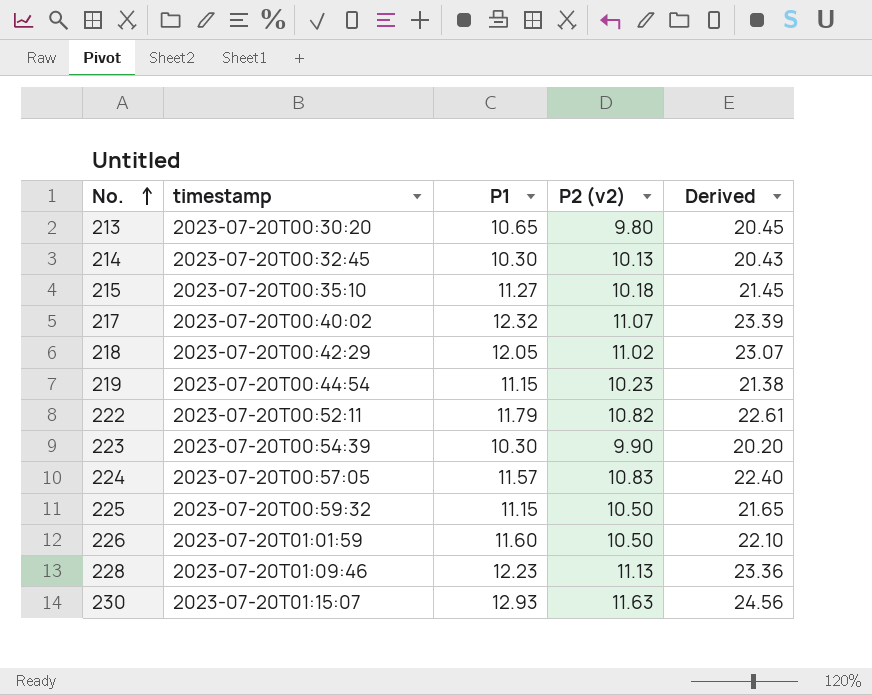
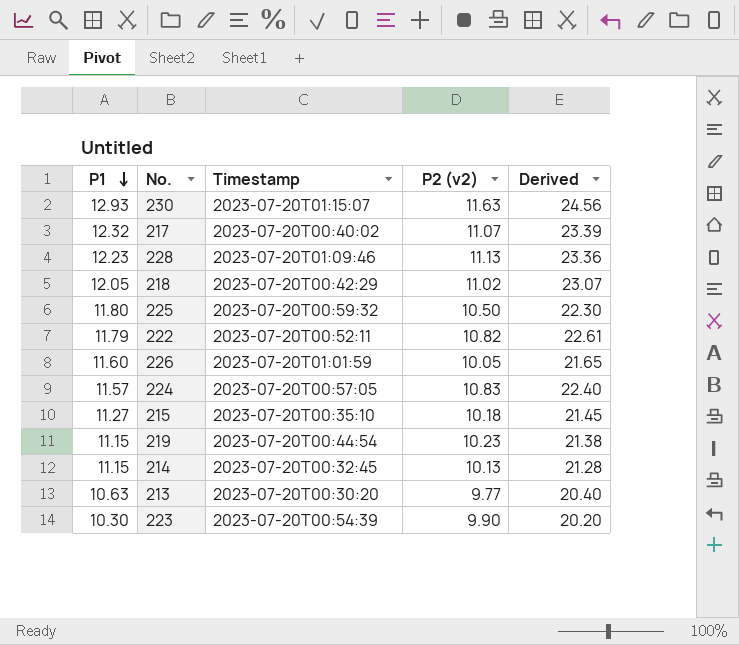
row order: No. ascending -> P1 descending
column P1 | position: 3 -> 1
column name: timestamp -> Timestamp
225 | P1: 11.15 -> 11.80
225 | Derived: 21.65 -> 22.30
226 | P2 (v2): 10.50 -> 10.05
226 | Derived: 22.10 -> 21.65
214 | P1: 10.30 -> 11.15
214 | Derived: 20.43 -> 21.28
213 | P1: 10.65 -> 10.63
213 | P2 (v2): 9.80 -> 9.77
213 | Derived: 20.45 -> 20.40

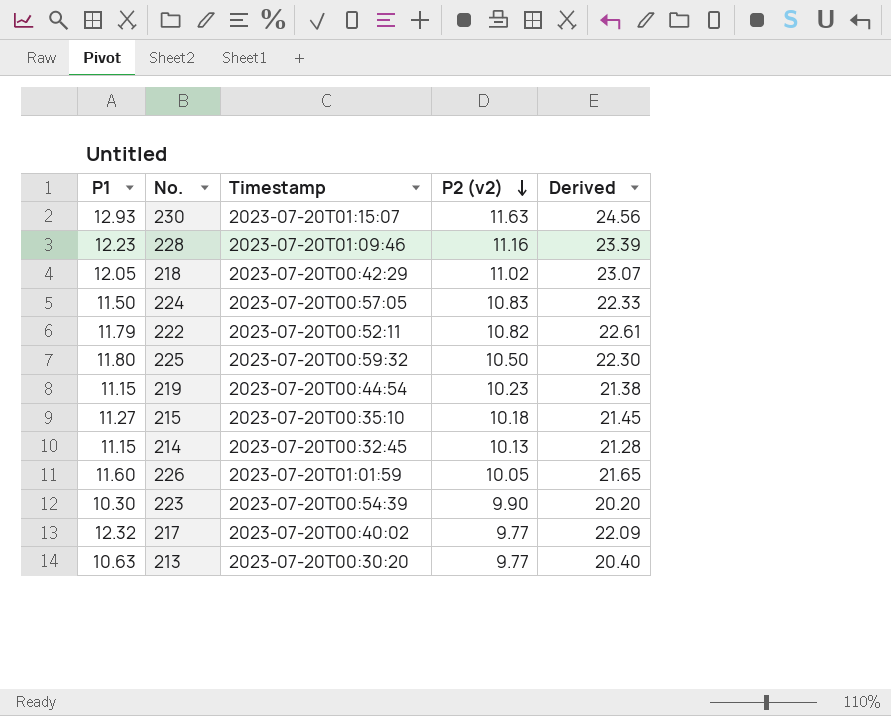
row order: P1 descending -> P2 (v2) descending
228 | P2 (v2): 11.13 -> 11.16
228 | Derived: 23.36 -> 23.39
224 | P1: 11.57 -> 11.50
224 | Derived: 22.40 -> 22.33
217 | P2 (v2): 11.07 -> 9.77
217 | Derived: 23.39 -> 22.09

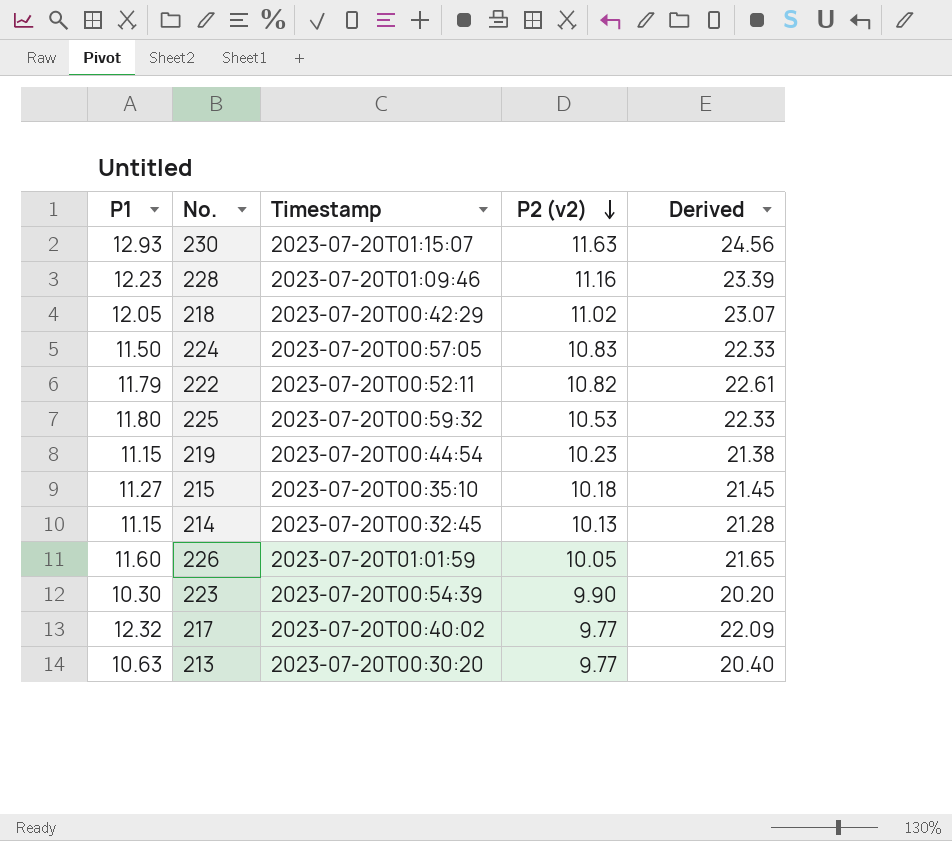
225 | P2 (v2): 10.50 -> 10.53
225 | Derived: 22.30 -> 22.33

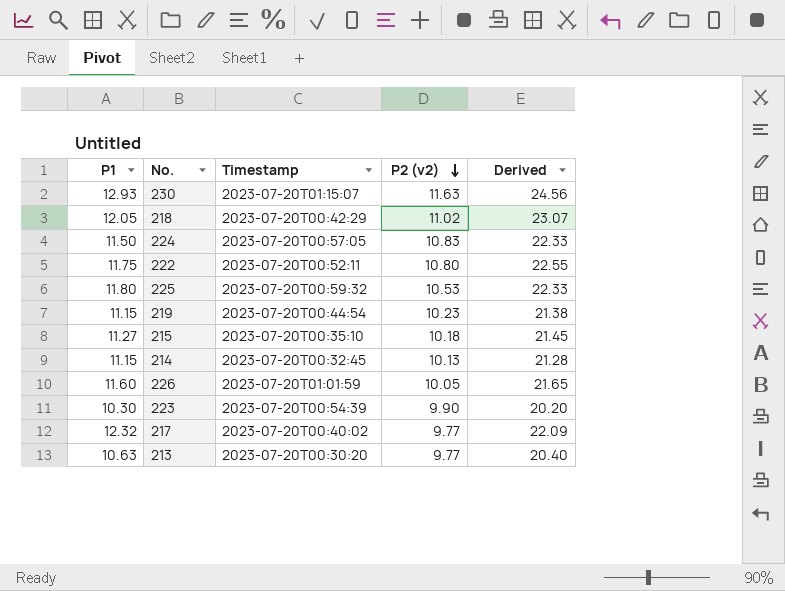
row 228: 12.23 | 2023-07-20T01:09:46 | 11.16 | 23.39 -> none
222 | P1: 11.79 -> 11.75
222 | P2 (v2): 10.82 -> 10.80
222 | Derived: 22.61 -> 22.55

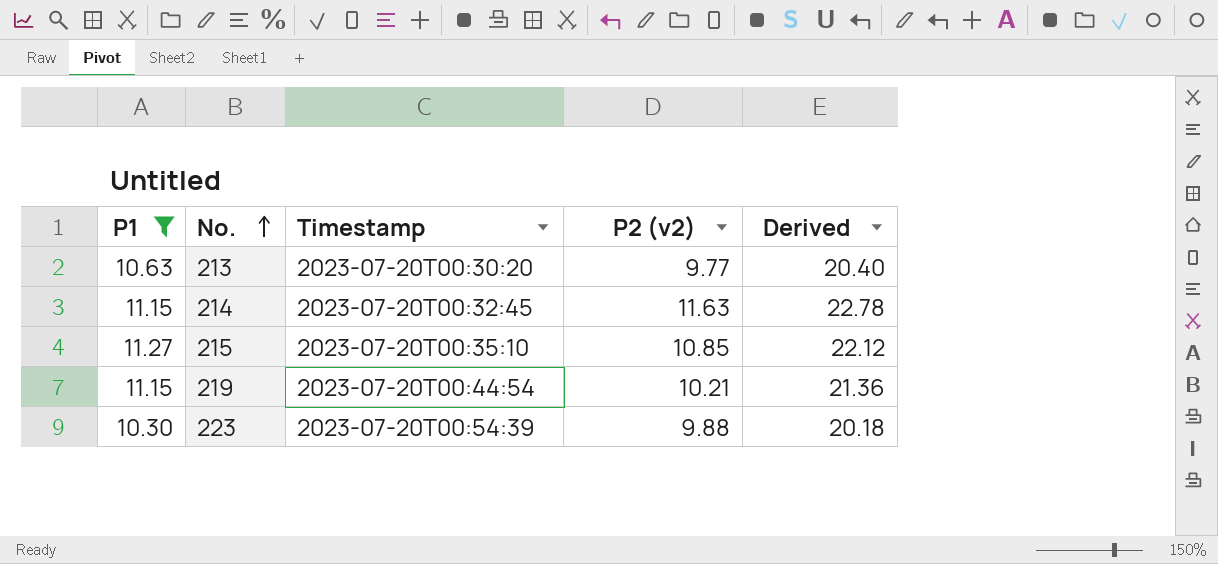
filter: none -> P1 <= 11.27
row order: P2 (v2) descending -> No. ascending
214 | P2 (v2): 10.13 -> 11.63
214 | Derived: 21.28 -> 22.78
215 | P2 (v2): 10.18 -> 10.85
215 | Derived: 21.45 -> 22.12
219 | P2 (v2): 10.23 -> 10.21
219 | Derived: 21.38 -> 21.36
223 | P2 (v2): 9.90 -> 9.88
223 | Derived: 20.20 -> 20.18

